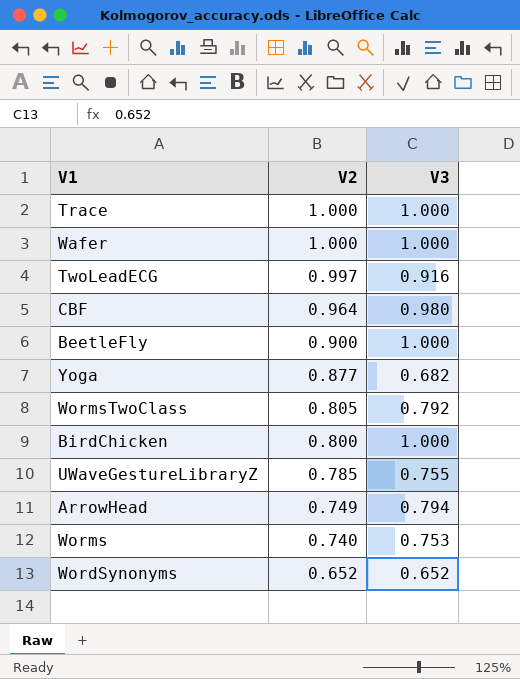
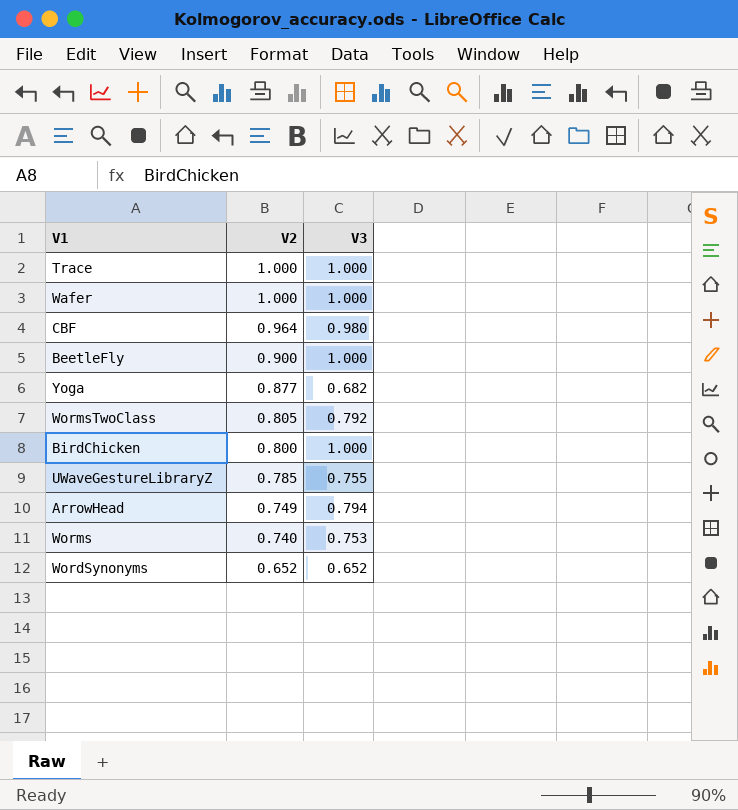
row TwoLeadECG: 0.997 | 0.916 -> none

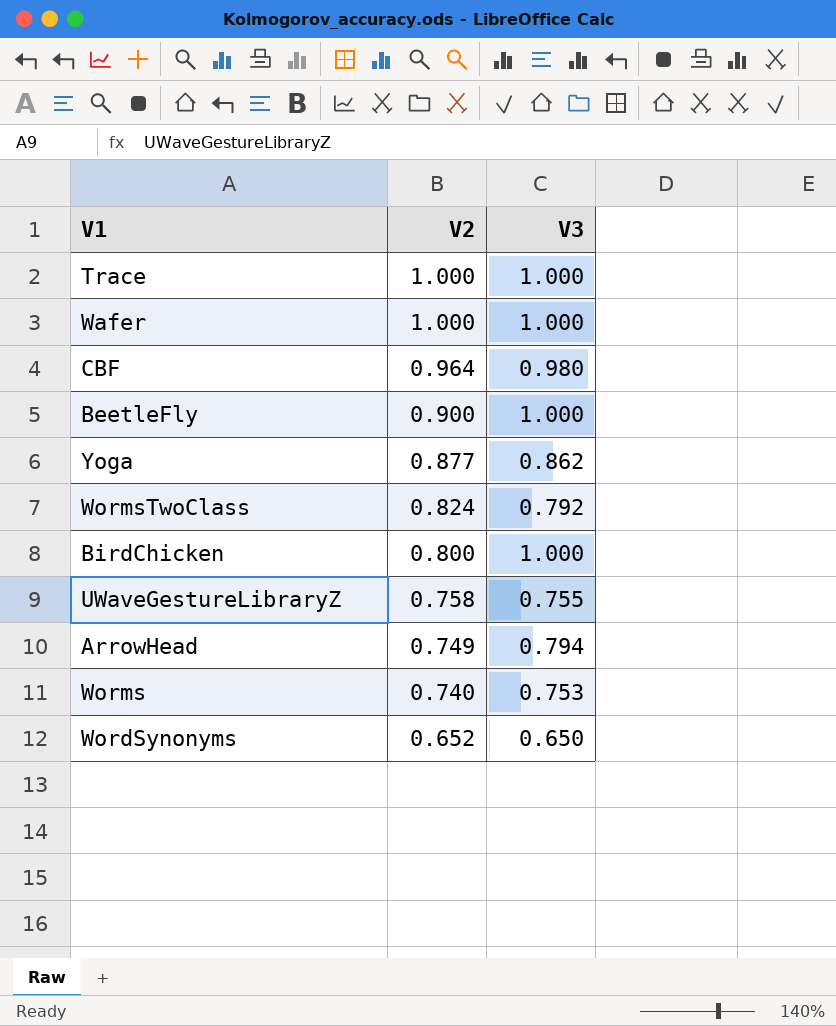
Yoga | V3: 0.682 -> 0.862
WormsTwoClass | V2: 0.805 -> 0.824
UWaveGestureLibraryZ | V2: 0.785 -> 0.758
WordSynonyms | V3: 0.652 -> 0.650

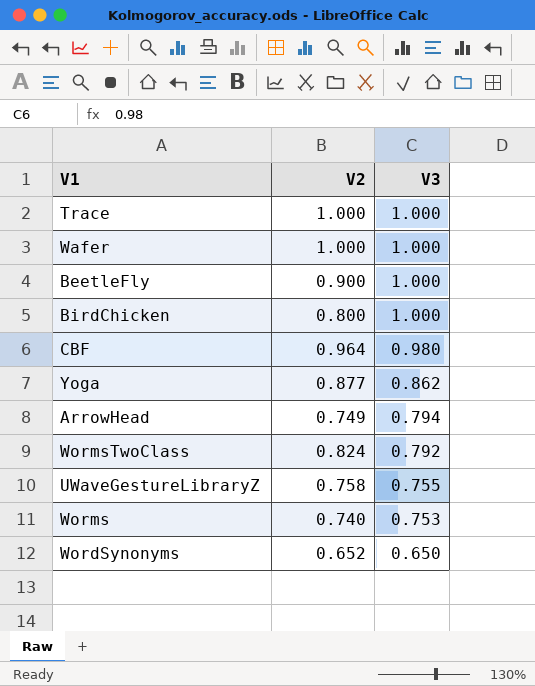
row order: V2 descending -> V3 descending

